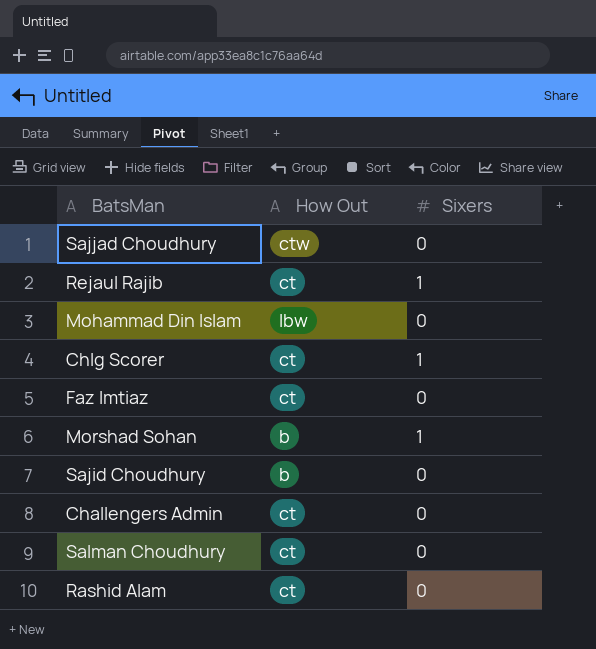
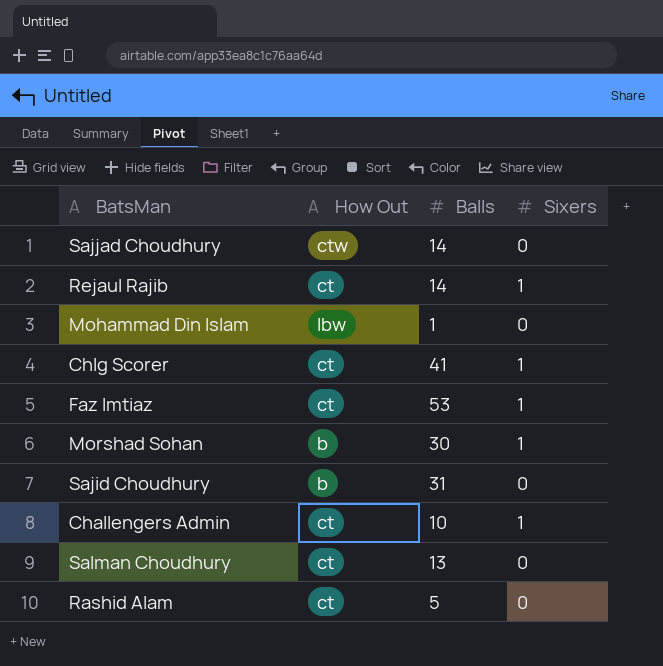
column Balls | position: none -> 3
Faz Imtiaz | Sixers: 0 -> 1
Challengers Admin | Sixers: 0 -> 1

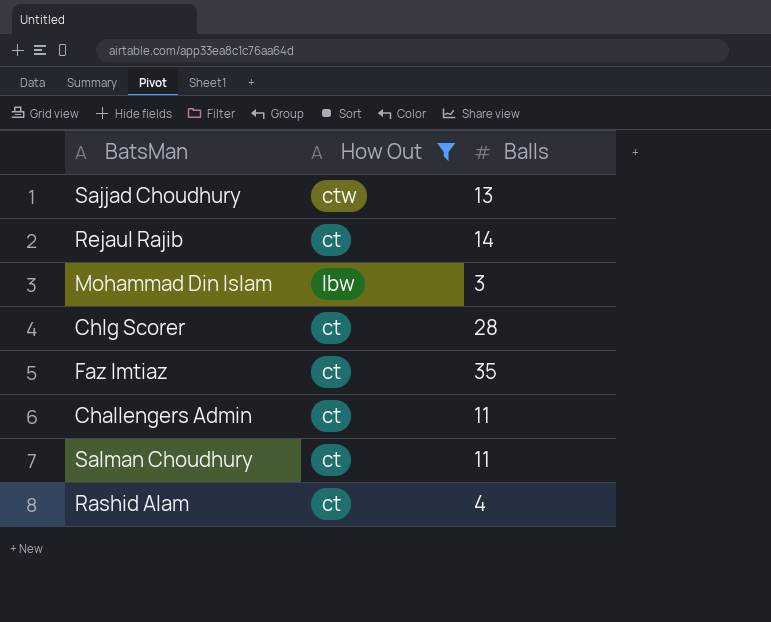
filter: none -> How Out != b
column Sixers | position: 4 -> none
Sajjad Choudhury | Balls: 14 -> 13
Mohammad Din Islam | Balls: 1 -> 3
Chlg Scorer | Balls: 41 -> 28
Faz Imtiaz | Balls: 53 -> 35
Challengers Admin | Balls: 10 -> 11
Salman Choudhury | Balls: 13 -> 11
Rashid Alam | Balls: 5 -> 4

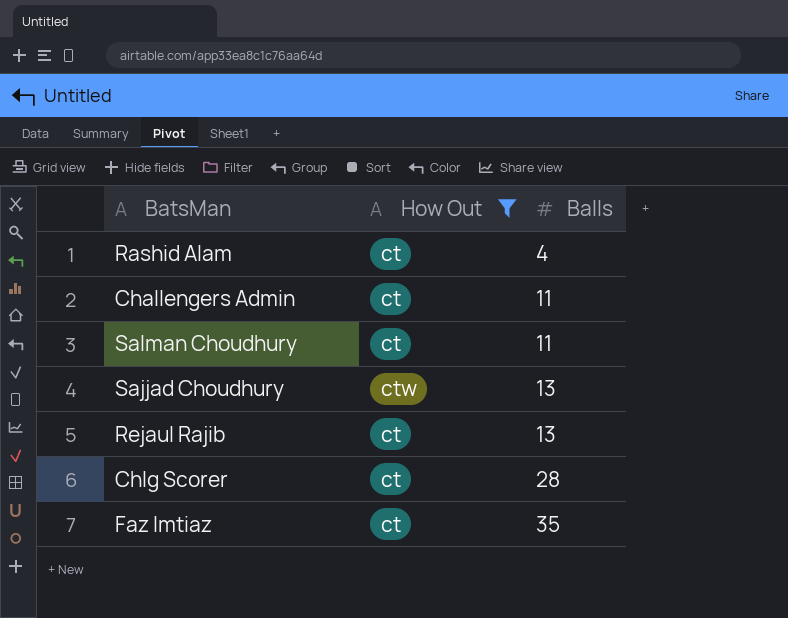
row order: none -> Balls ascending
row Mohammad Din Islam: lbw | 3 -> none
Rejaul Rajib | Balls: 14 -> 13

